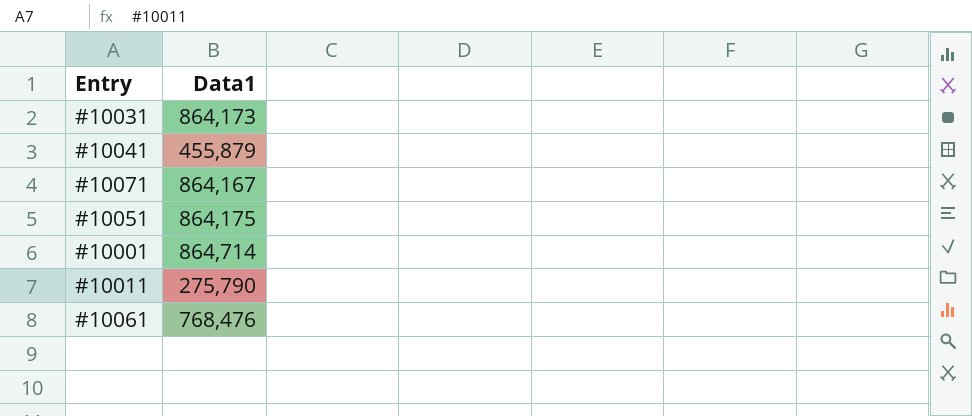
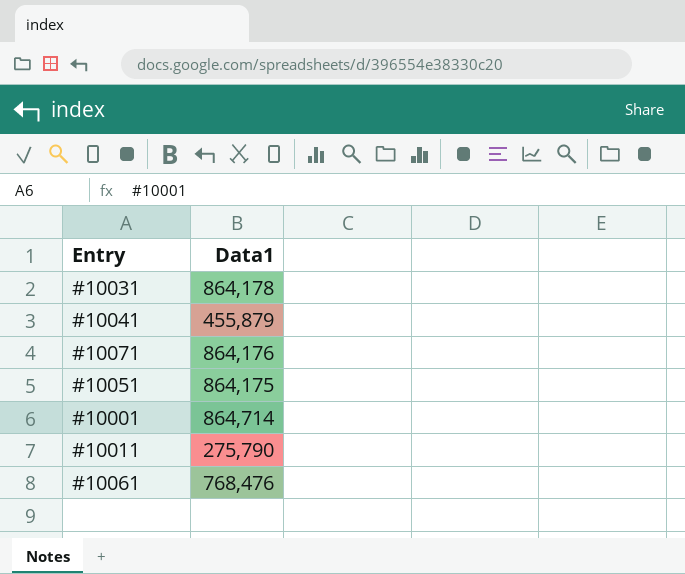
#10031 | Data1: 864,173 -> 864,178
#10071 | Data1: 864,167 -> 864,176

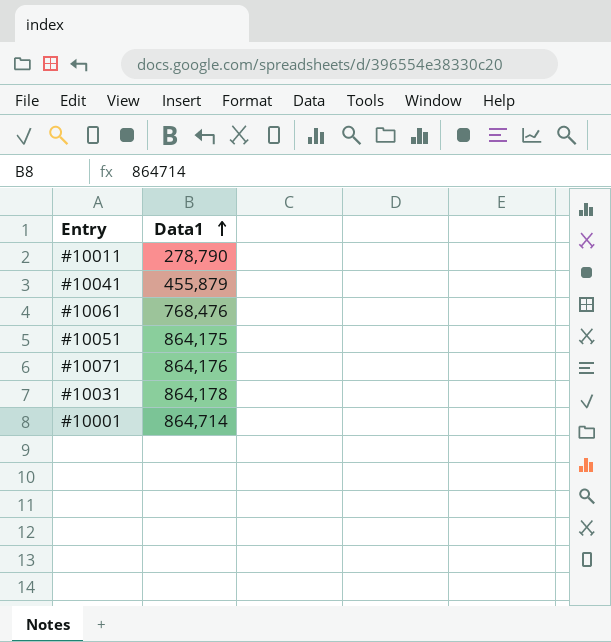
row order: none -> Data1 ascending
#10011 | Data1: 275,790 -> 278,790

